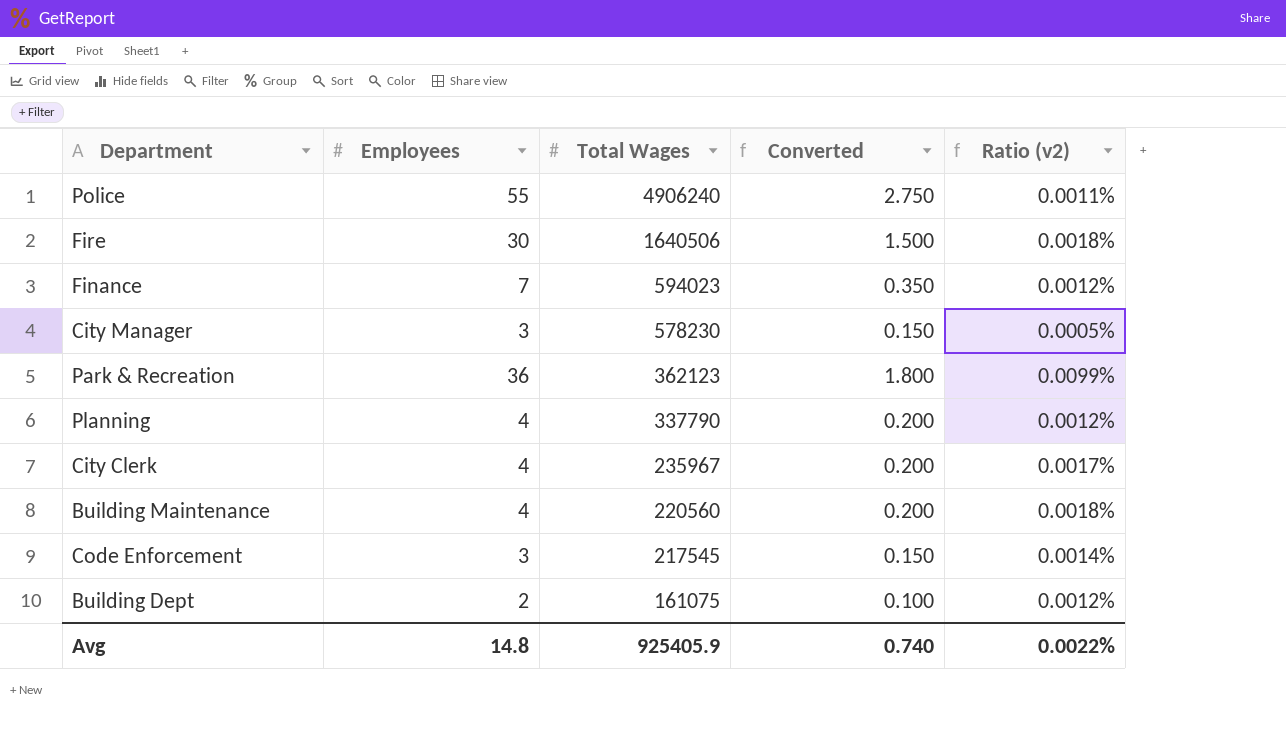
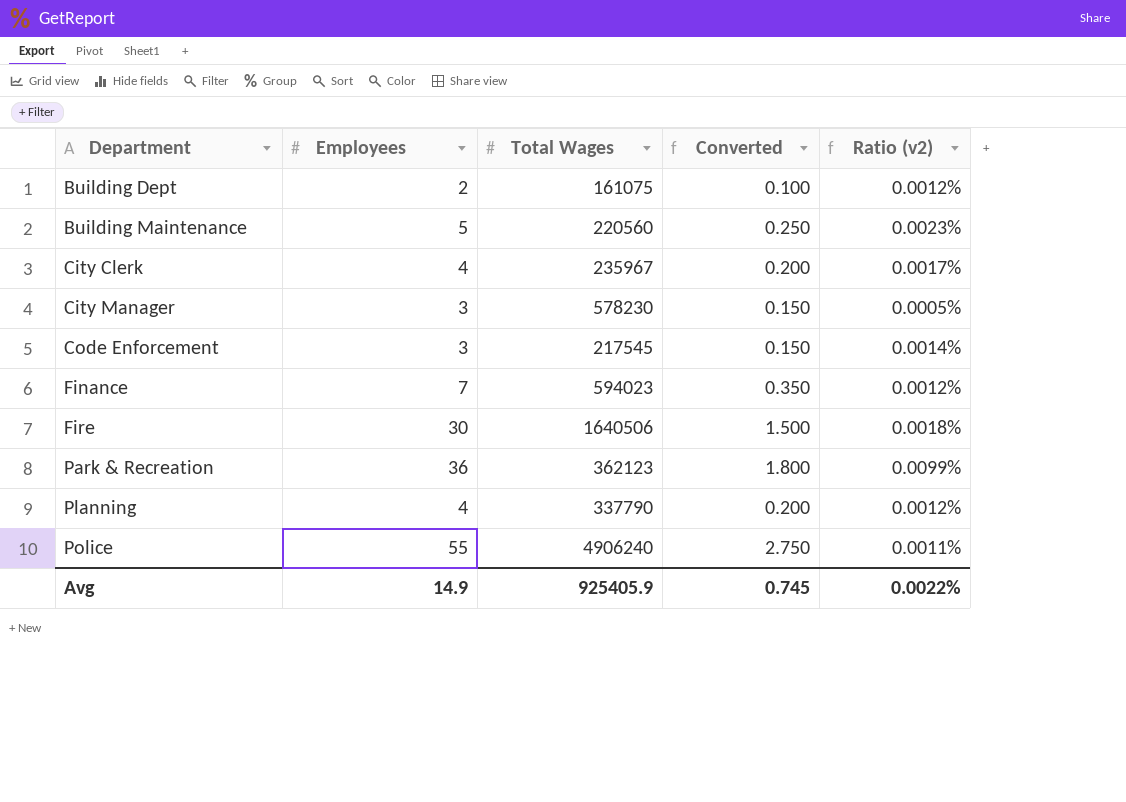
row order: Total Wages descending -> Department ascending
Building Maintenance | Employees: 4 -> 5
Building Maintenance | Converted: 0.200 -> 0.250
Building Maintenance | Ratio (v2): 0.0018% -> 0.0023%
Avg | Employees: 14.8 -> 14.9
Avg | Converted: 0.740 -> 0.745

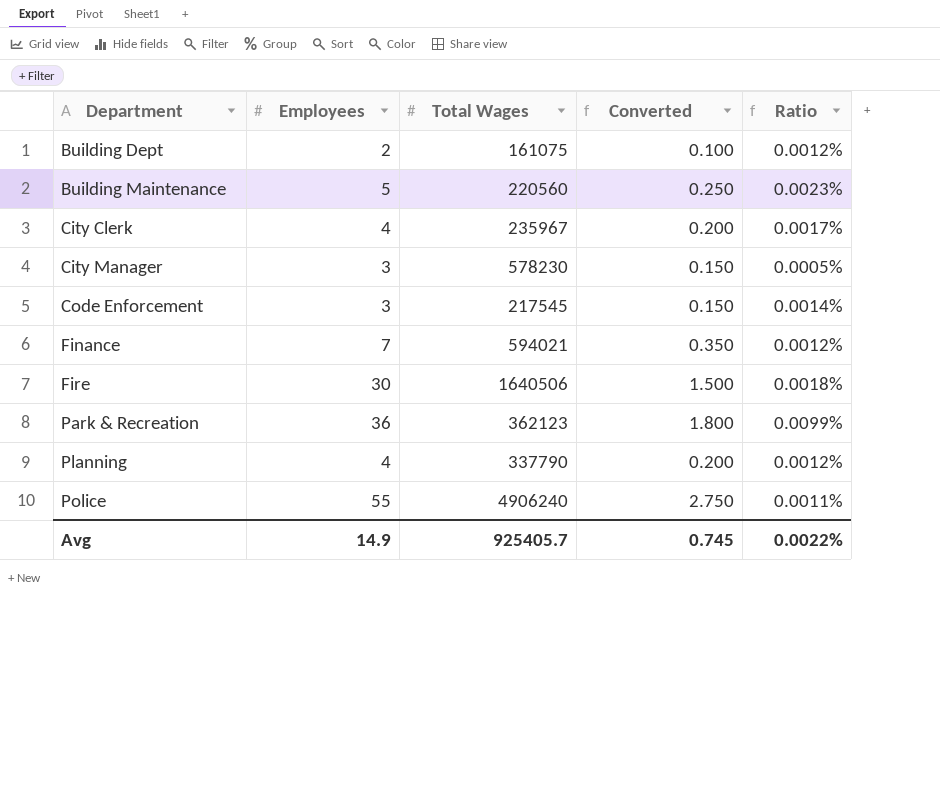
column name: Ratio (v2) -> Ratio
Finance | Total Wages: 594023 -> 594021
Avg | Total Wages: 925405.9 -> 925405.7

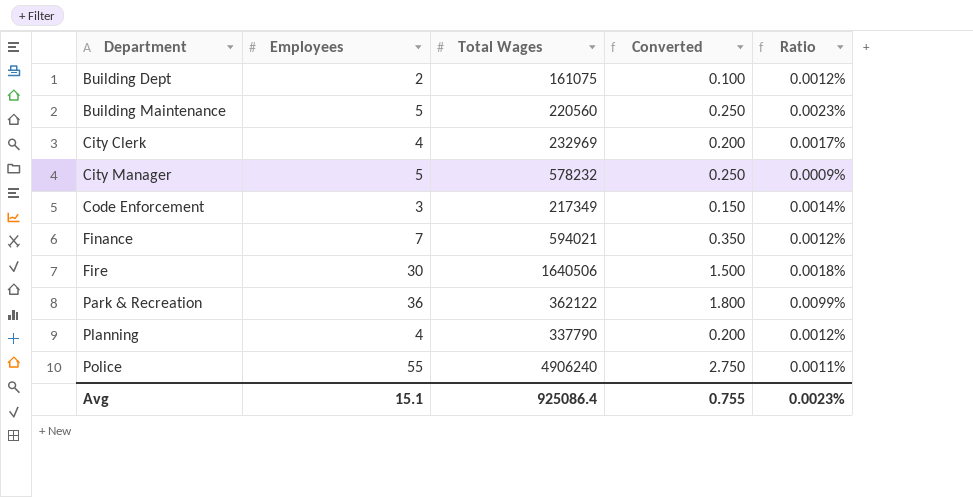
City Clerk | Total Wages: 235967 -> 232969
City Manager | Employees: 3 -> 5
City Manager | Total Wages: 578230 -> 578232
City Manager | Converted: 0.150 -> 0.250
City Manager | Ratio: 0.0005% -> 0.0009%
Code Enforcement | Total Wages: 217545 -> 217349
Park & Recreation | Total Wages: 362123 -> 362122
Avg | Employees: 14.9 -> 15.1
Avg | Total Wages: 925405.7 -> 925086.4
Avg | Converted: 0.745 -> 0.755
Avg | Ratio: 0.0022% -> 0.0023%

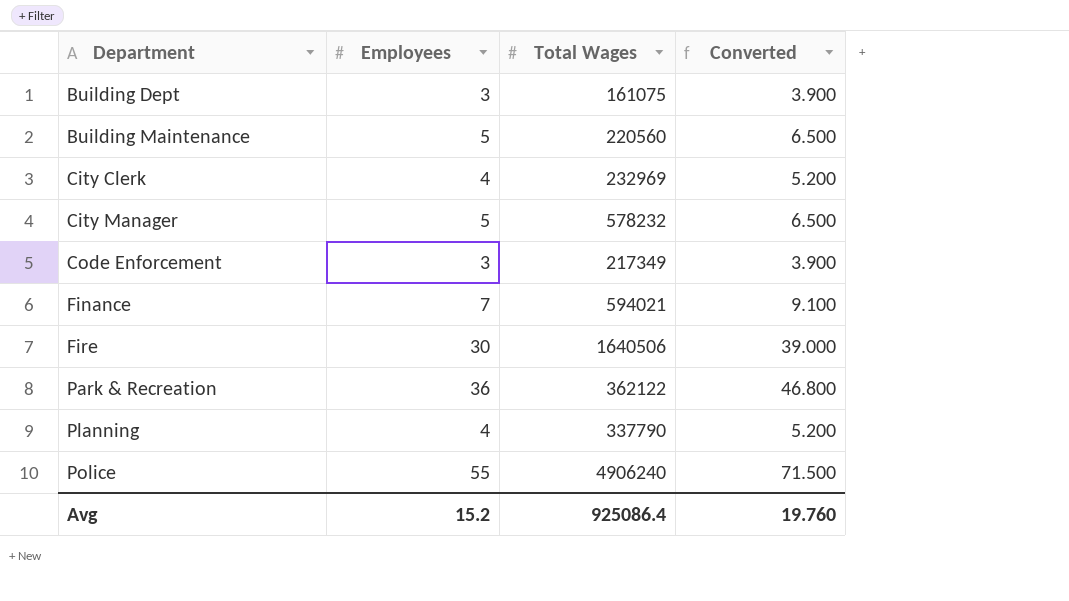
column Ratio | formula: [Employees] / [Total Wages] -> none
column Converted | formula: [Employees] * 0.05 -> [Employees] * 1.3
Building Dept | Employees: 2 -> 3
Avg | Employees: 15.1 -> 15.2
Avg | Converted: 0.755 -> 19.760

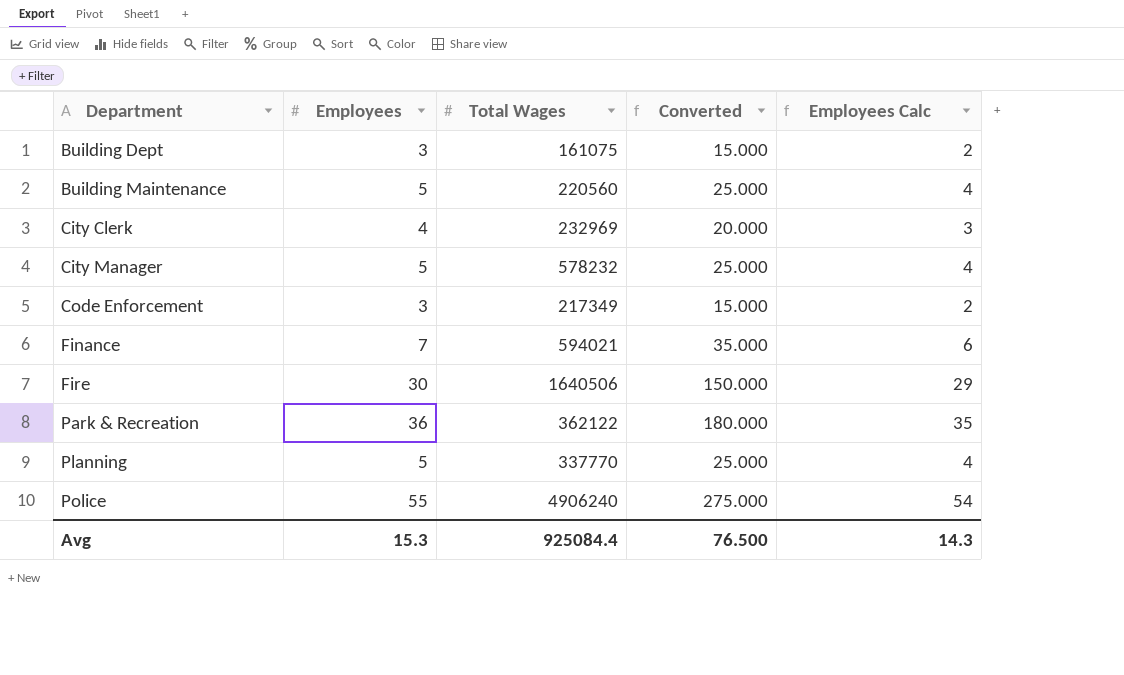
column Converted | formula: [Employees] * 1.3 -> [Employees] * 5
column Employees Calc | formula: none -> [Employees] - 1
Planning | Employees: 4 -> 5
Planning | Total Wages: 337790 -> 337770
Avg | Employees: 15.2 -> 15.3
Avg | Total Wages: 925086.4 -> 925084.4
Avg | Converted: 19.760 -> 76.500

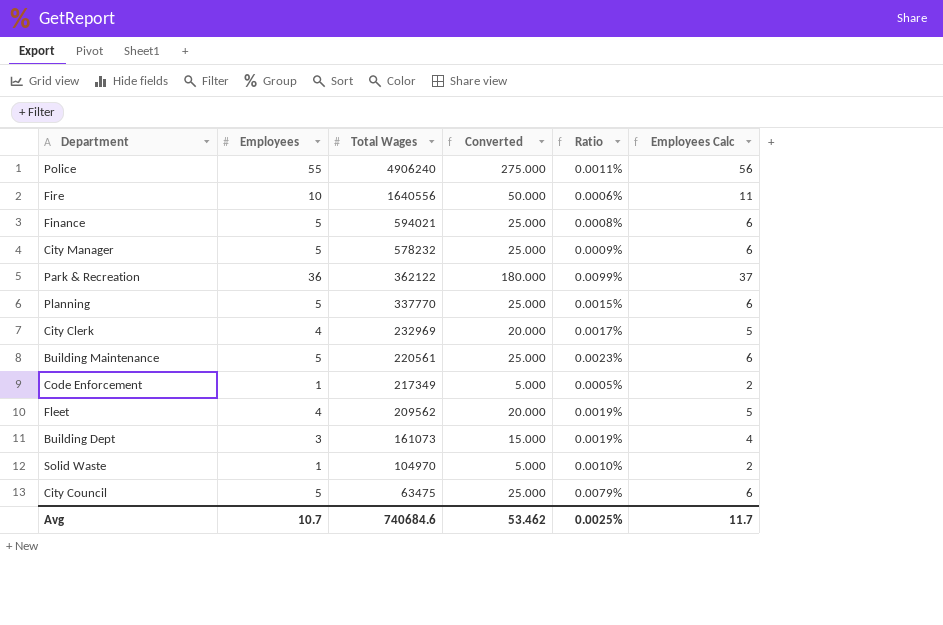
row order: Department ascending -> Total Wages descending
column Ratio | formula: none -> [Employees] / [Total Wages]
column Employees Calc | formula: [Employees] - 1 -> [Employees] + 1
Fire | Employees: 30 -> 10
Fire | Total Wages: 1640506 -> 1640556
Fire | Converted: 150.000 -> 50.000
Finance | Employees: 7 -> 5
Finance | Converted: 35.000 -> 25.000
Building Maintenance | Total Wages: 220560 -> 220561
Code Enforcement | Employees: 3 -> 1
Code Enforcement | Converted: 15.000 -> 5.000
row Fleet: none -> 4 | 209562 | 20.000 | 0.0019% | 5
Building Dept | Total Wages: 161075 -> 161073
row Solid Waste: none -> 1 | 104970 | 5.000 | 0.0010% | 2
row City Council: none -> 5 | 63475 | 25.000 | 0.0079% | 6
Avg | Employees: 15.3 -> 10.7
Avg | Total Wages: 925084.4 -> 740684.6
Avg | Converted: 76.500 -> 53.462
Avg | Employees Calc: 14.3 -> 11.7

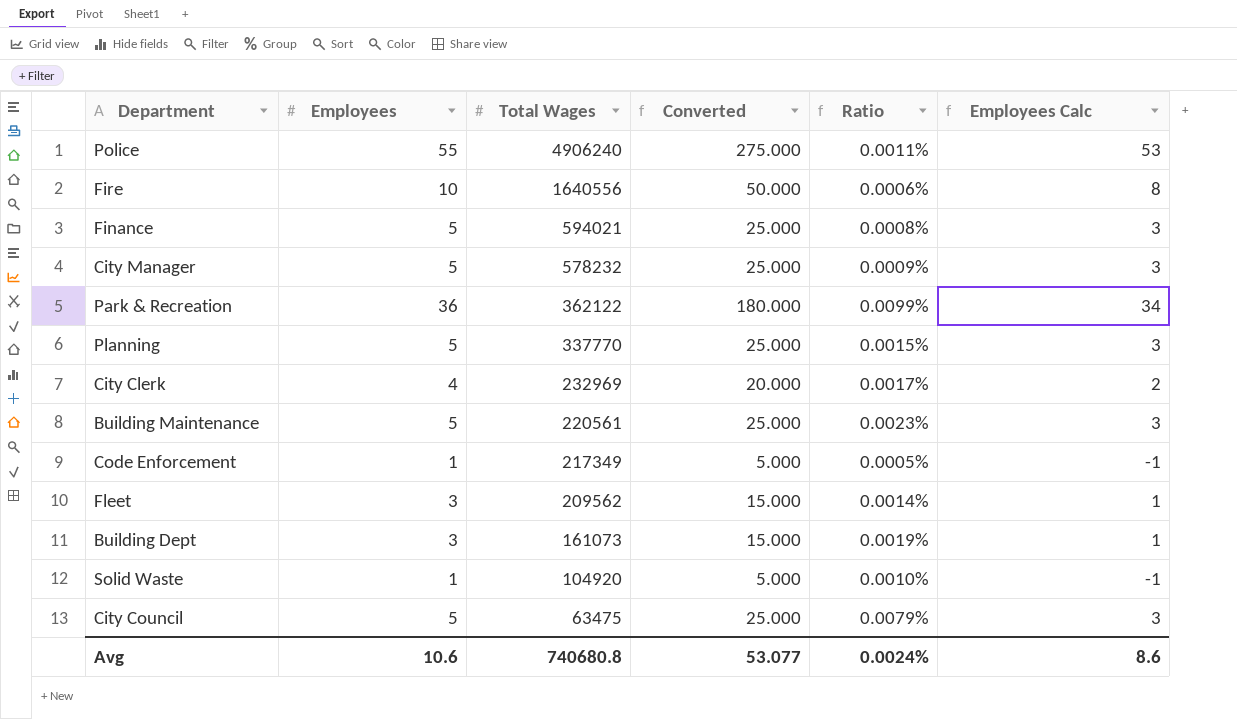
column Employees Calc | formula: [Employees] + 1 -> [Employees] - 2
Fleet | Employees: 4 -> 3
Fleet | Converted: 20.000 -> 15.000
Fleet | Ratio: 0.0019% -> 0.0014%
Solid Waste | Total Wages: 104970 -> 104920
Avg | Employees: 10.7 -> 10.6
Avg | Total Wages: 740684.6 -> 740680.8
Avg | Converted: 53.462 -> 53.077
Avg | Ratio: 0.0025% -> 0.0024%
Avg | Employees Calc: 11.7 -> 8.6

